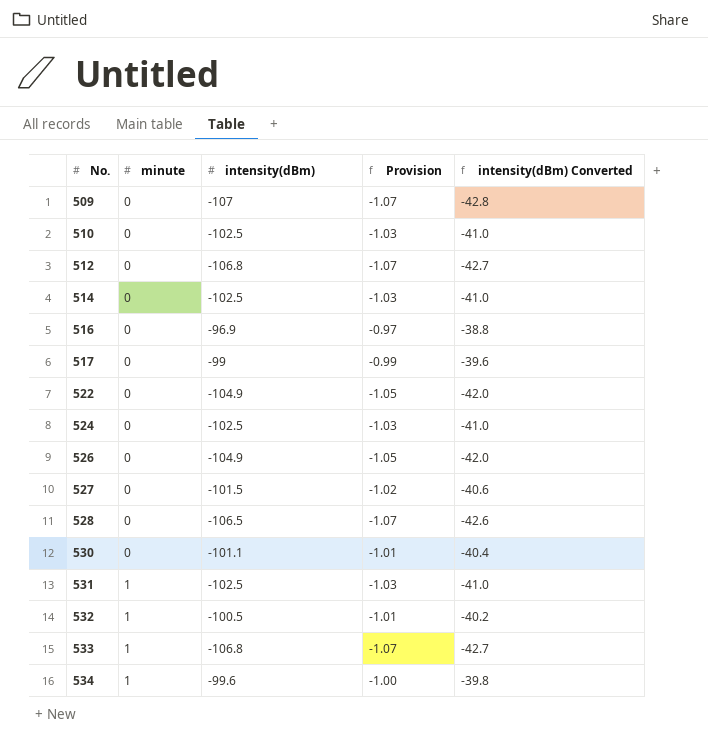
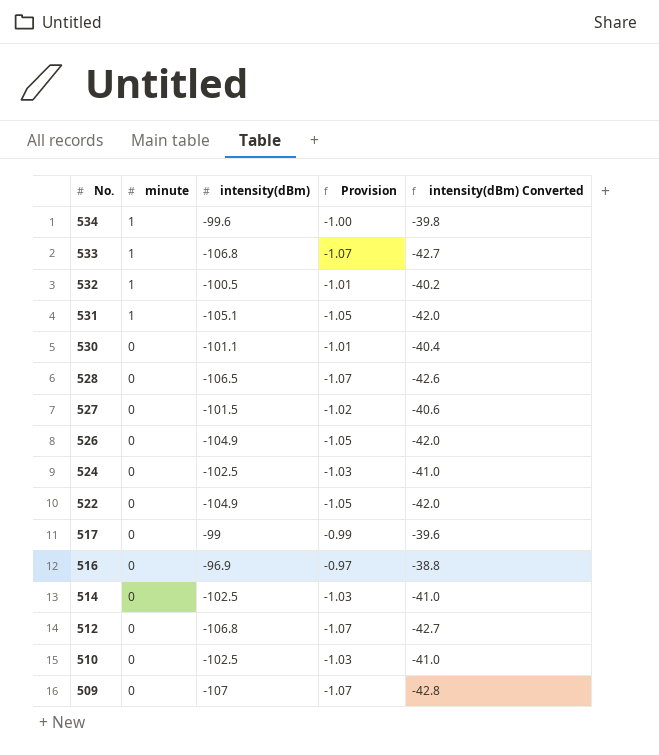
row order: No. ascending -> No. descending
531 | intensity(dBm): -102.5 -> -105.1
531 | Provision: -1.03 -> -1.05
531 | intensity(dBm) Converted: -41.0 -> -42.0

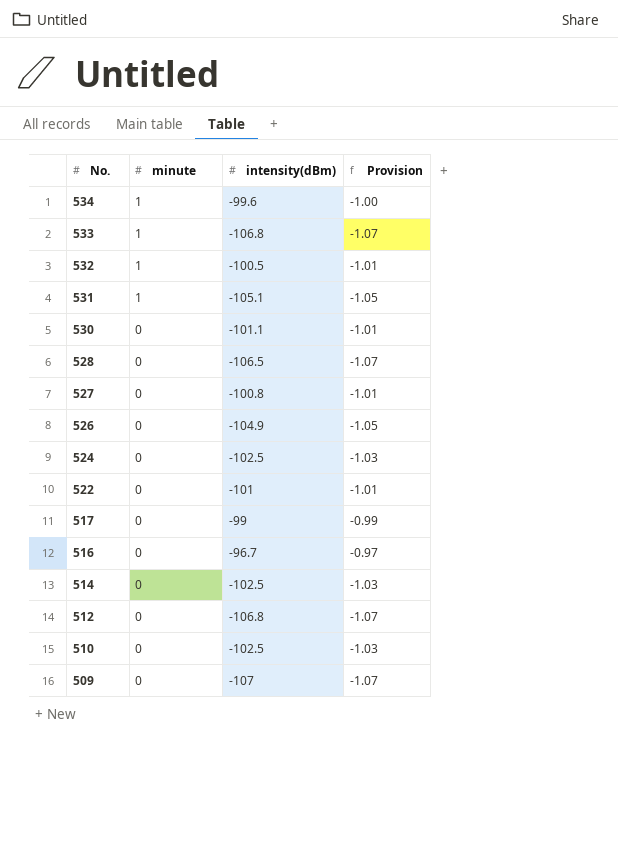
column intensity(dBm) Converted | formula: [intensity(dBm)] * 0.4 -> none
527 | intensity(dBm): -101.5 -> -100.8
527 | Provision: -1.02 -> -1.01
522 | intensity(dBm): -104.9 -> -101
522 | Provision: -1.05 -> -1.01
516 | intensity(dBm): -96.9 -> -96.7

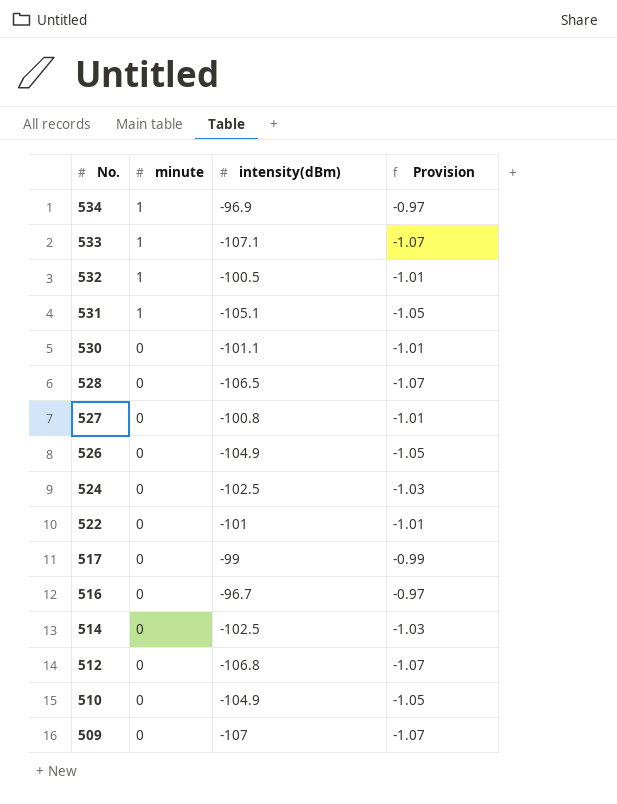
534 | intensity(dBm): -99.6 -> -96.9
534 | Provision: -1.00 -> -0.97
533 | intensity(dBm): -106.8 -> -107.1
510 | intensity(dBm): -102.5 -> -104.9
510 | Provision: -1.03 -> -1.05

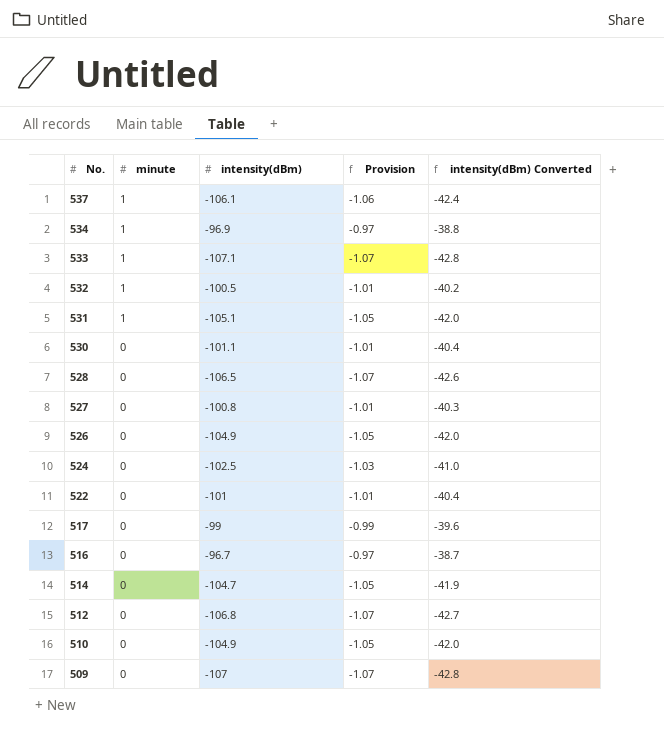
column intensity(dBm) Converted | formula: none -> [intensity(dBm)] * 0.4
row 537: none -> 1 | -106.1 | -1.06 | -42.4
514 | intensity(dBm): -102.5 -> -104.7
514 | Provision: -1.03 -> -1.05

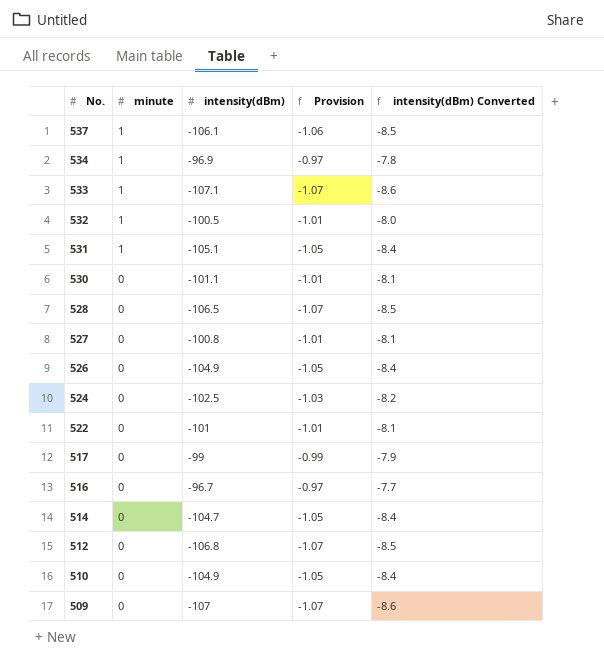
column intensity(dBm) Converted | formula: [intensity(dBm)] * 0.4 -> [intensity(dBm)] * 0.08

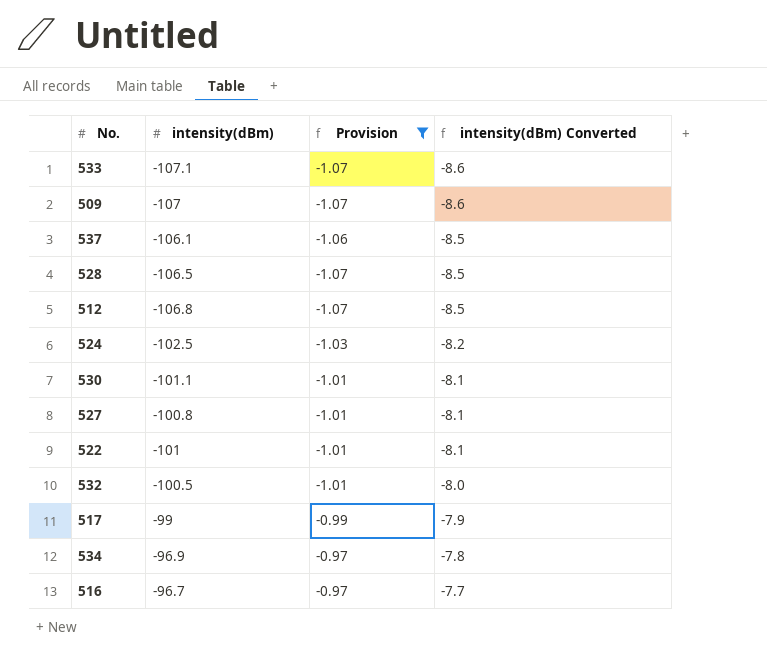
filter: none -> Provision != -1.05
row order: No. descending -> intensity(dBm) Converted ascending
column minute | position: 2 -> none

